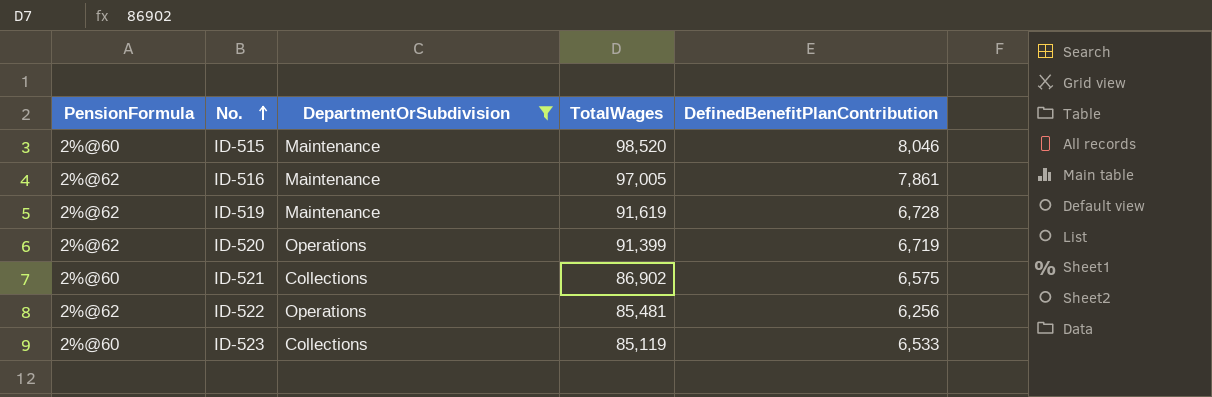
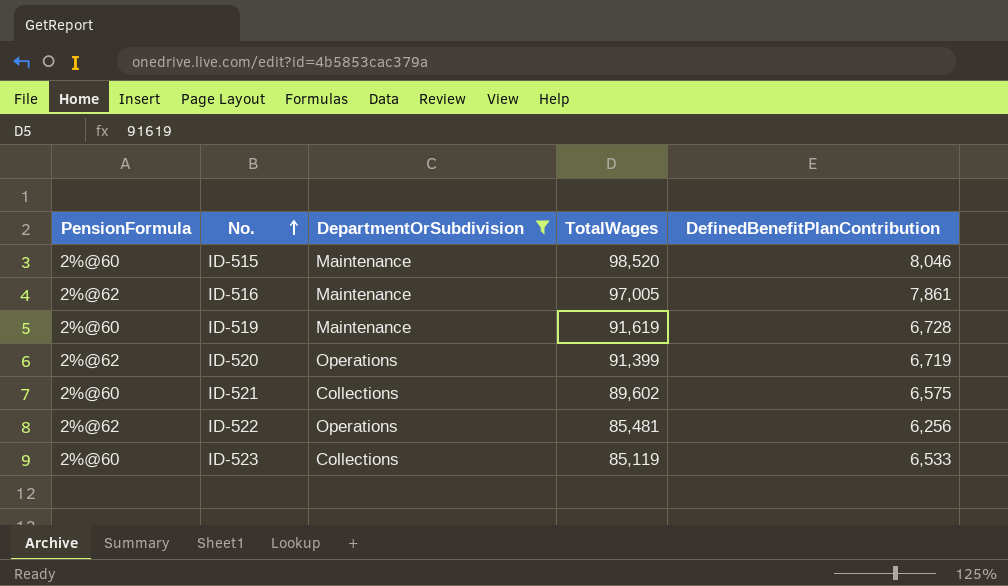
ID-519 | PensionFormula: 2%@62 -> 2%@60
ID-521 | TotalWages: 86,902 -> 89,602

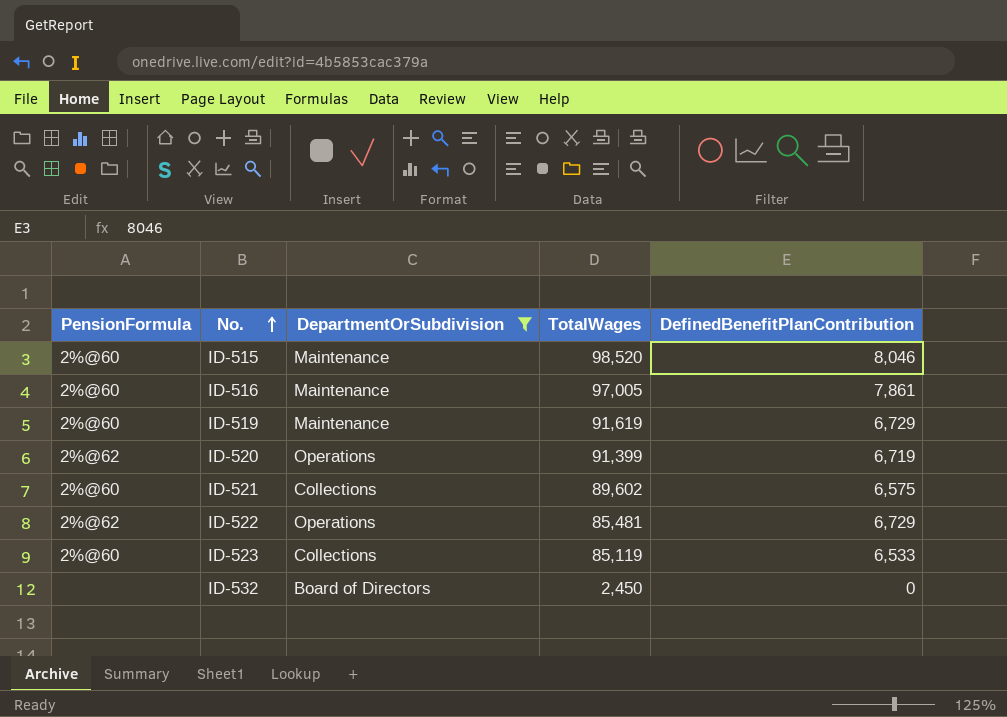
ID-516 | PensionFormula: 2%@62 -> 2%@60
ID-519 | DefinedBenefitPlanContribution: 6,728 -> 6,729
ID-522 | DefinedBenefitPlanContribution: 6,256 -> 6,729
row ID-532: none -> none | Board of Directors | 2,450 | 0

